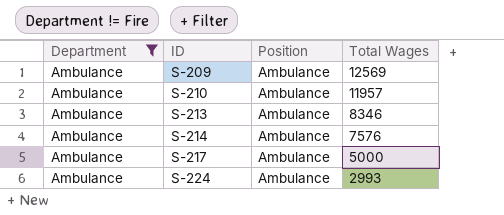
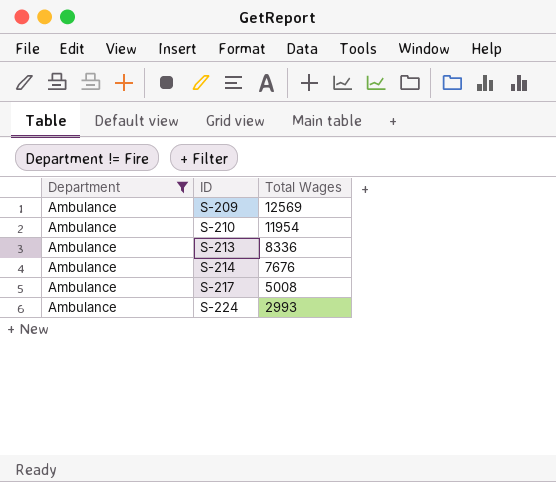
column Position | position: 3 -> none
S-210 | Total Wages: 11957 -> 11954
S-213 | Total Wages: 8346 -> 8336
S-214 | Total Wages: 7576 -> 7676
S-217 | Total Wages: 5000 -> 5008

